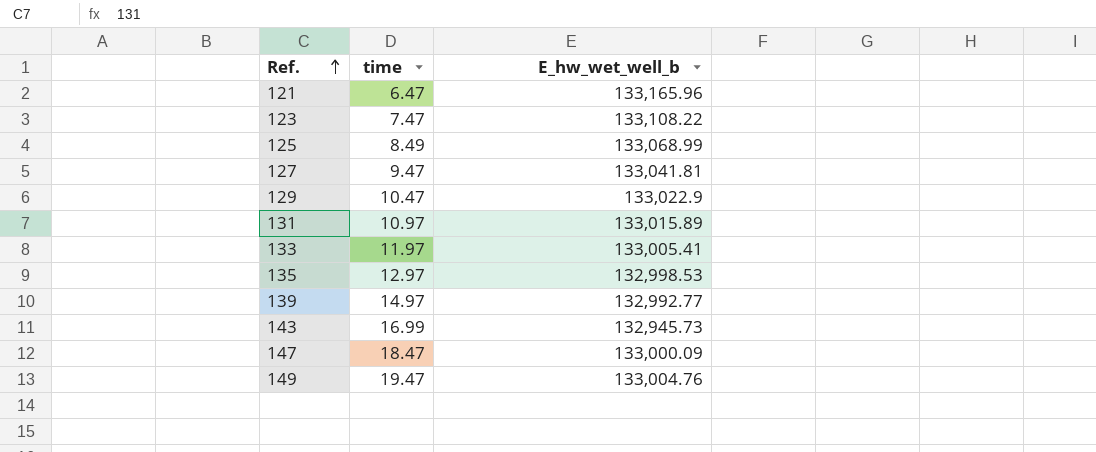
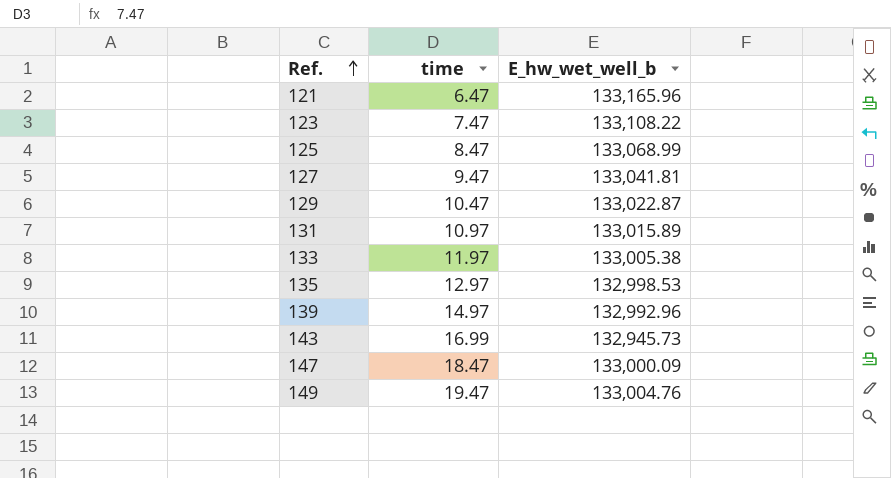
125 | time: 8.49 -> 8.47
129 | E_hw_wet_well_b: 133,022.9 -> 133,022.87
133 | E_hw_wet_well_b: 133,005.41 -> 133,005.38
139 | E_hw_wet_well_b: 132,992.77 -> 132,992.96

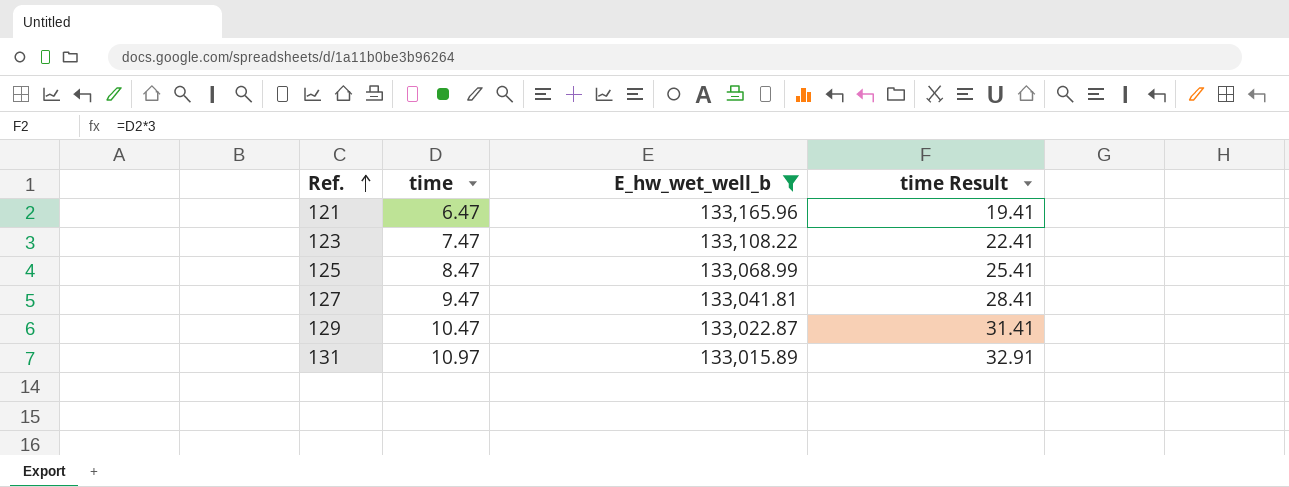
filter: none -> E_hw_wet_well_b >= 133,015.89
column time Result | formula: none -> [time] * 3

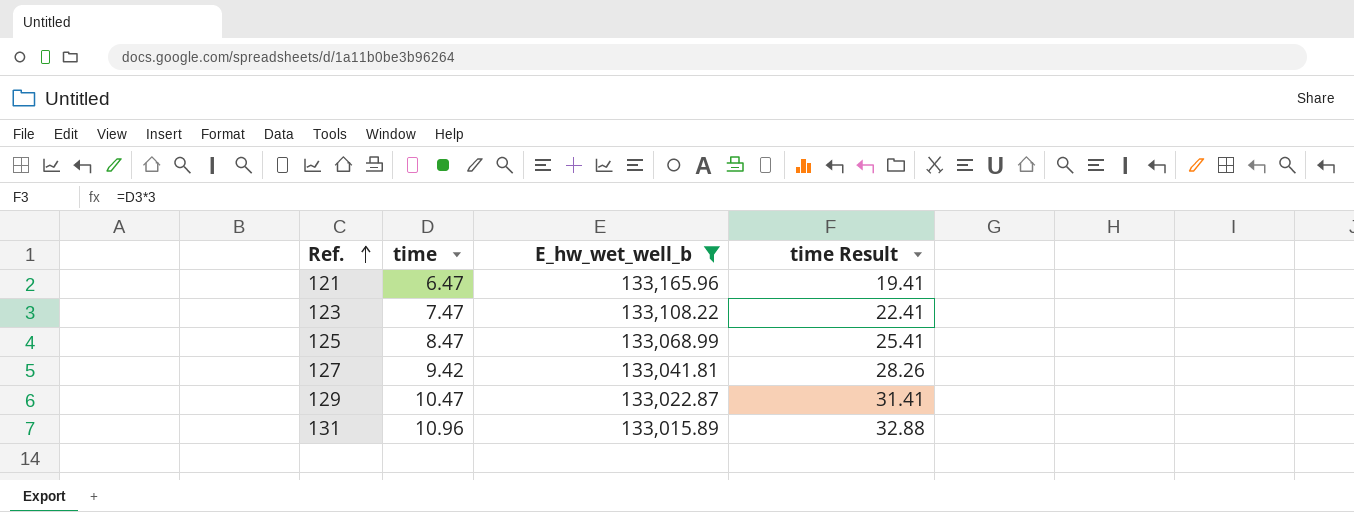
127 | time: 9.47 -> 9.42
127 | time Result: 28.41 -> 28.26
131 | time: 10.97 -> 10.96
131 | time Result: 32.91 -> 32.88

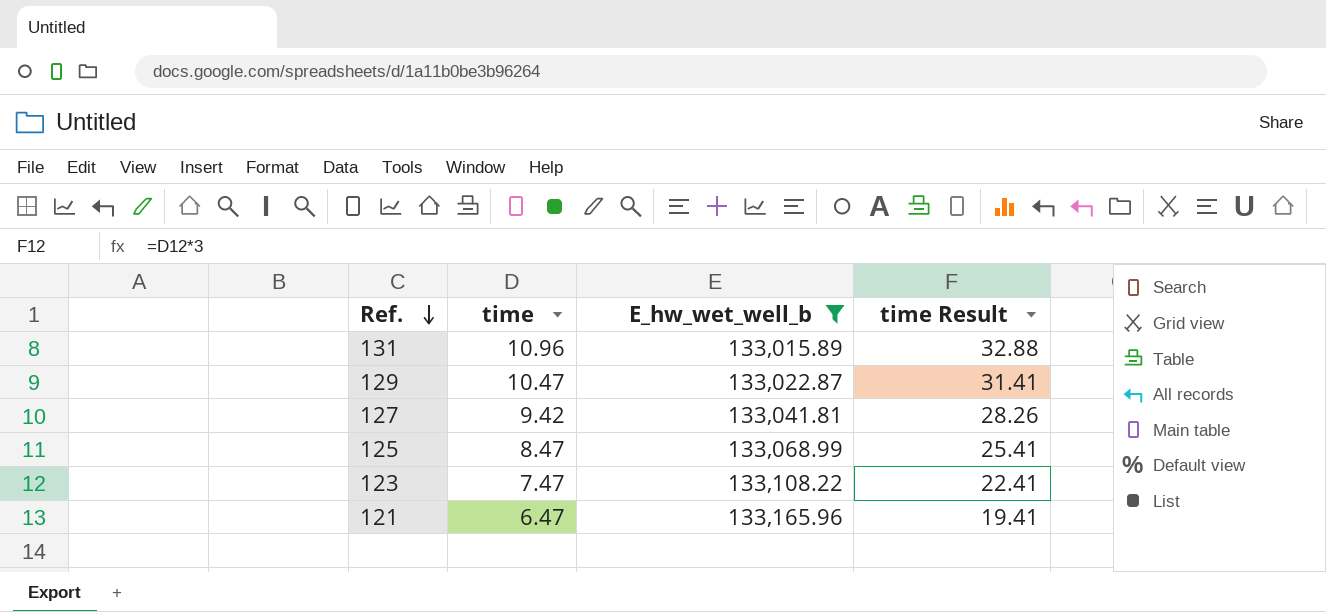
row order: Ref. ascending -> Ref. descending

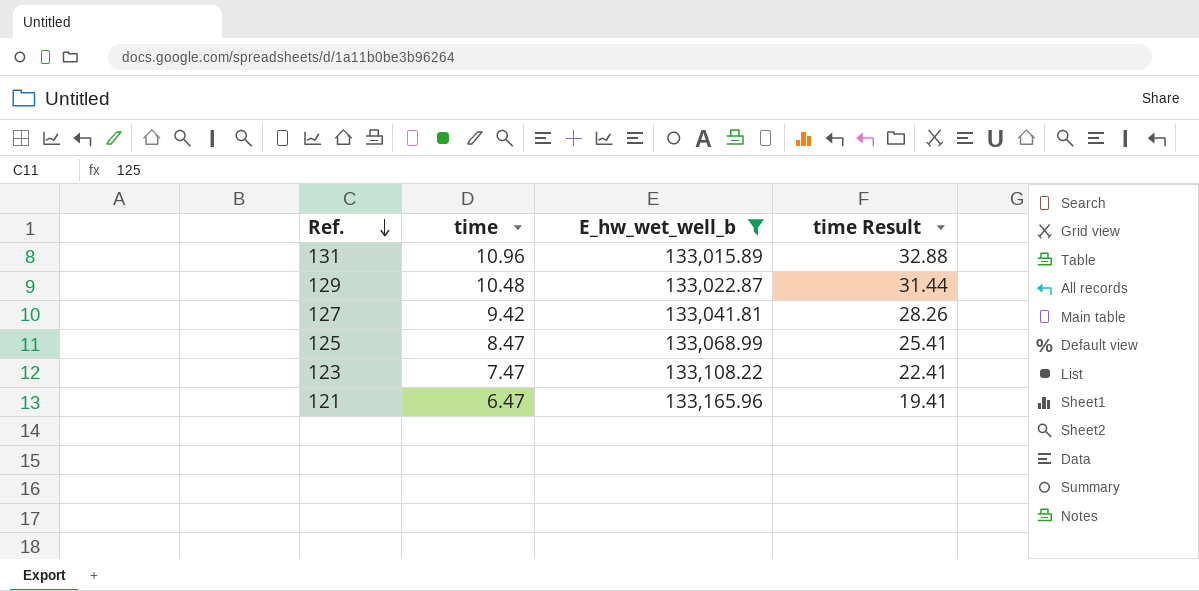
129 | time: 10.47 -> 10.48
129 | time Result: 31.41 -> 31.44

